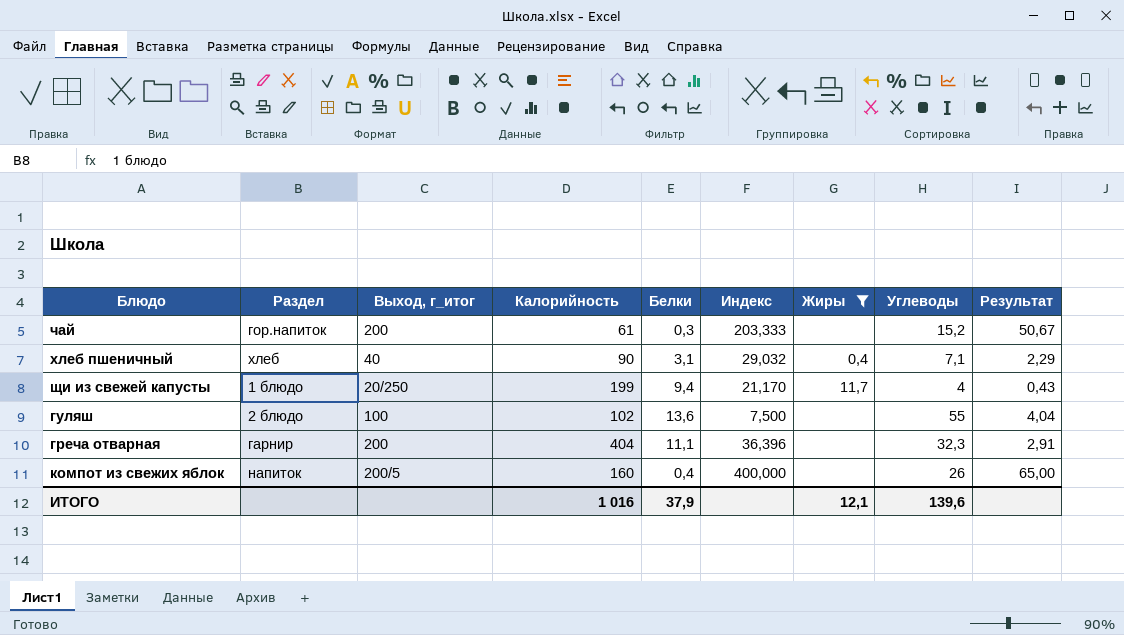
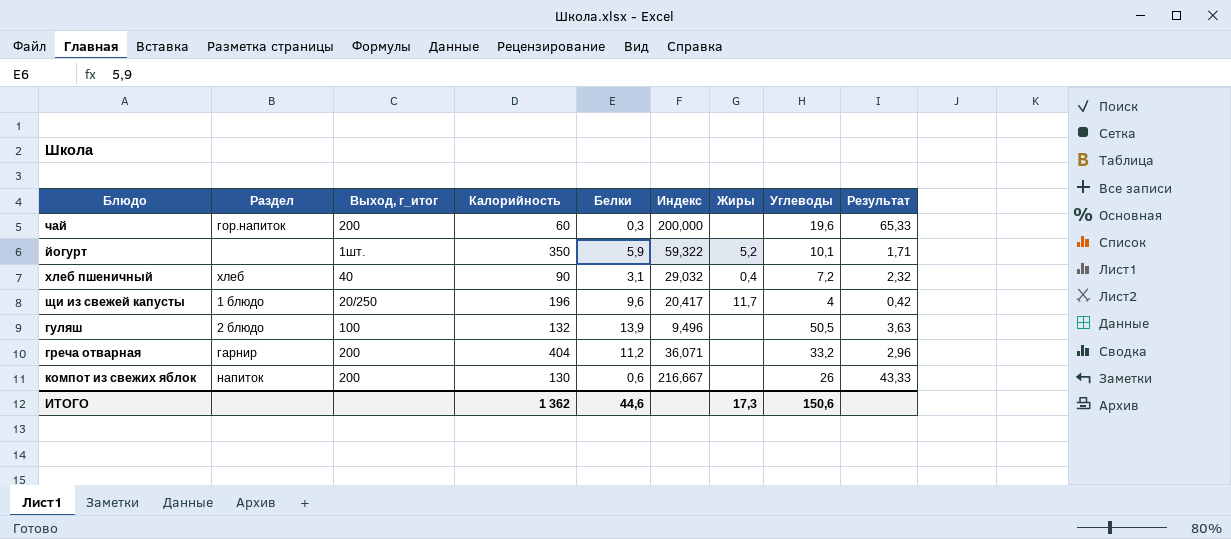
filter: Жиры != 5,2 -> none
чай | Калорийность: 61 -> 60
чай | Индекс: 203,333 -> 200,000
чай | Углеводы: 15,2 -> 19,6
чай | Результат: 50,67 -> 65,33
хлеб пшеничный | Углеводы: 7,1 -> 7,2
хлеб пшеничный | Результат: 2,29 -> 2,32
щи из свежей капусты | Калорийность: 199 -> 196
щи из свежей капусты | Белки: 9,4 -> 9,6
щи из свежей капусты | Индекс: 21,170 -> 20,417
щи из свежей капусты | Результат: 0,43 -> 0,42
гуляш | Калорийность: 102 -> 132
гуляш | Белки: 13,6 -> 13,9
гуляш | Индекс: 7,500 -> 9,496
гуляш | Углеводы: 55 -> 50,5
гуляш | Результат: 4,04 -> 3,63
греча отварная | Белки: 11,1 -> 11,2
греча отварная | Индекс: 36,396 -> 36,071
греча отварная | Углеводы: 32,3 -> 33,2
греча отварная | Результат: 2,91 -> 2,96
компот из свежих яблок | Выход, г_итог: 200/5 -> 200
компот из свежих яблок | Калорийность: 160 -> 130
компот из свежих яблок | Белки: 0,4 -> 0,6
компот из свежих яблок | Индекс: 400,000 -> 216,667
компот из свежих яблок | Результат: 65,00 -> 43,33
ИТОГО | Калорийность: 1 016 -> 1 362
ИТОГО | Белки: 37,9 -> 44,6
ИТОГО | Жиры: 12,1 -> 17,3
ИТОГО | Углеводы: 139,6 -> 150,6

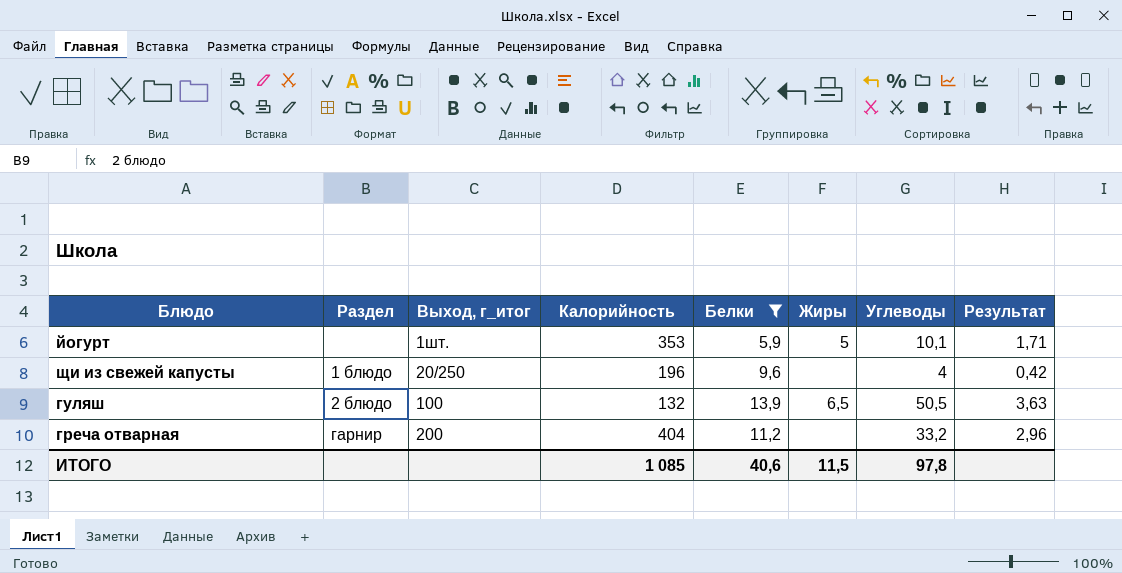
filter: none -> Белки >= 5,9
column Индекс | formula: [Калорийность] / [Белки] -> none
йогурт | Калорийность: 350 -> 353
йогурт | Жиры: 5,2 -> 5
щи из свежей капусты | Жиры: 11,7 -> none
гуляш | Жиры: none -> 6,5
ИТОГО | Калорийность: 1 362 -> 1 085
ИТОГО | Белки: 44,6 -> 40,6
ИТОГО | Жиры: 17,3 -> 11,5
ИТОГО | Углеводы: 150,6 -> 97,8

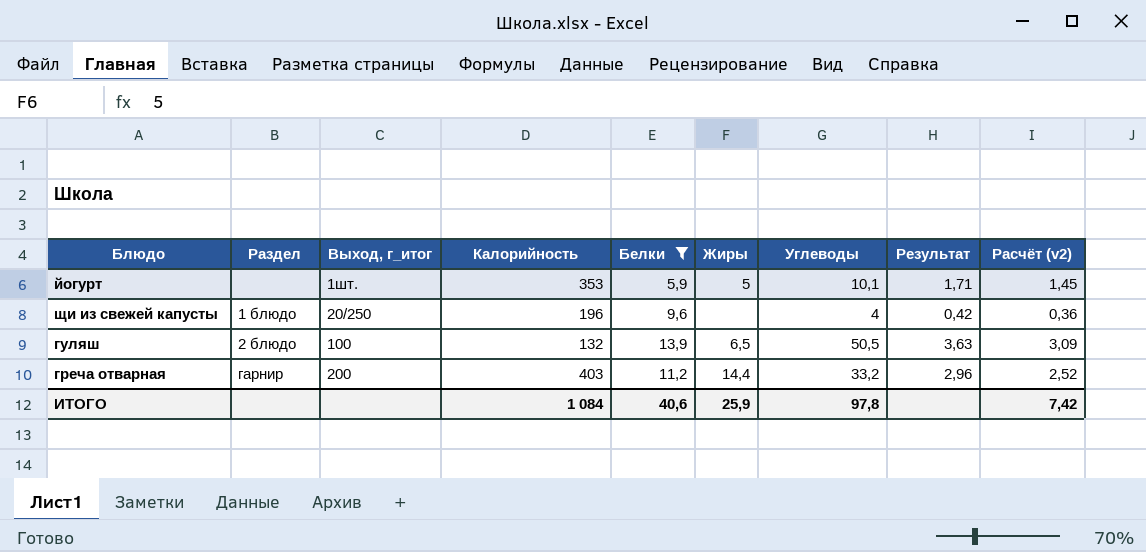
column Расчёт (v2) | formula: none -> [Результат] * 0,85
греча отварная | Калорийность: 404 -> 403
греча отварная | Жиры: none -> 14,4
ИТОГО | Калорийность: 1 085 -> 1 084
ИТОГО | Жиры: 11,5 -> 25,9

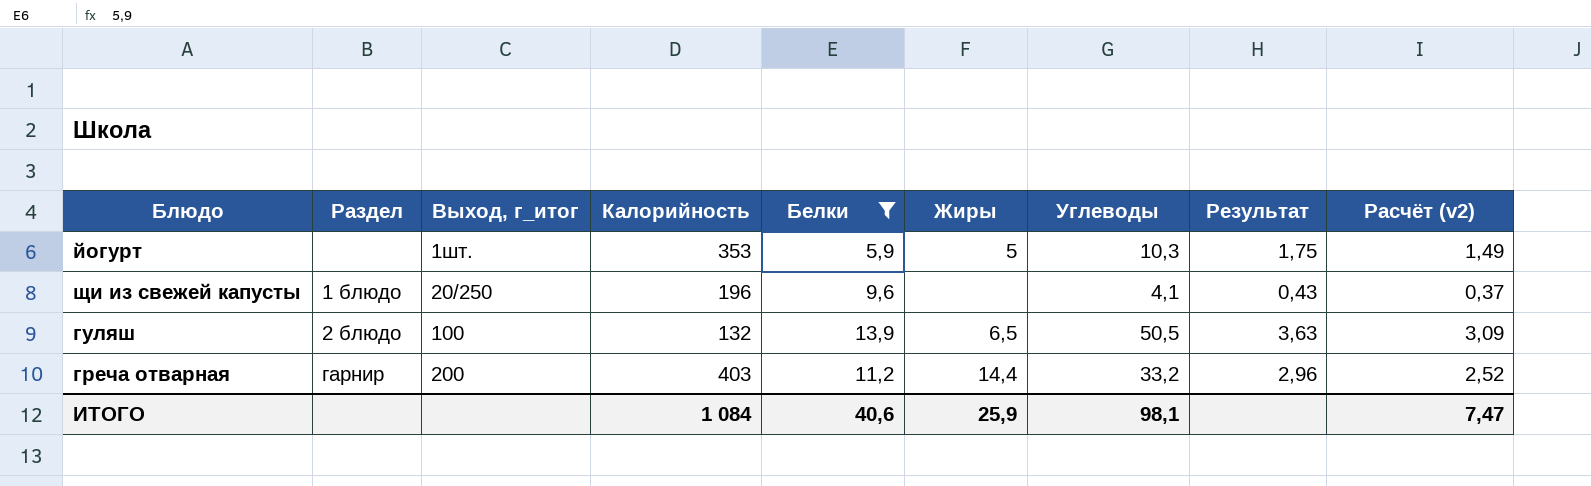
йогурт | Углеводы: 10,1 -> 10,3
йогурт | Результат: 1,71 -> 1,75
йогурт | Расчёт (v2): 1,45 -> 1,49
щи из свежей капусты | Углеводы: 4 -> 4,1
щи из свежей капусты | Результат: 0,42 -> 0,43
щи из свежей капусты | Расчёт (v2): 0,36 -> 0,37
ИТОГО | Углеводы: 97,8 -> 98,1
ИТОГО | Расчёт (v2): 7,42 -> 7,47

